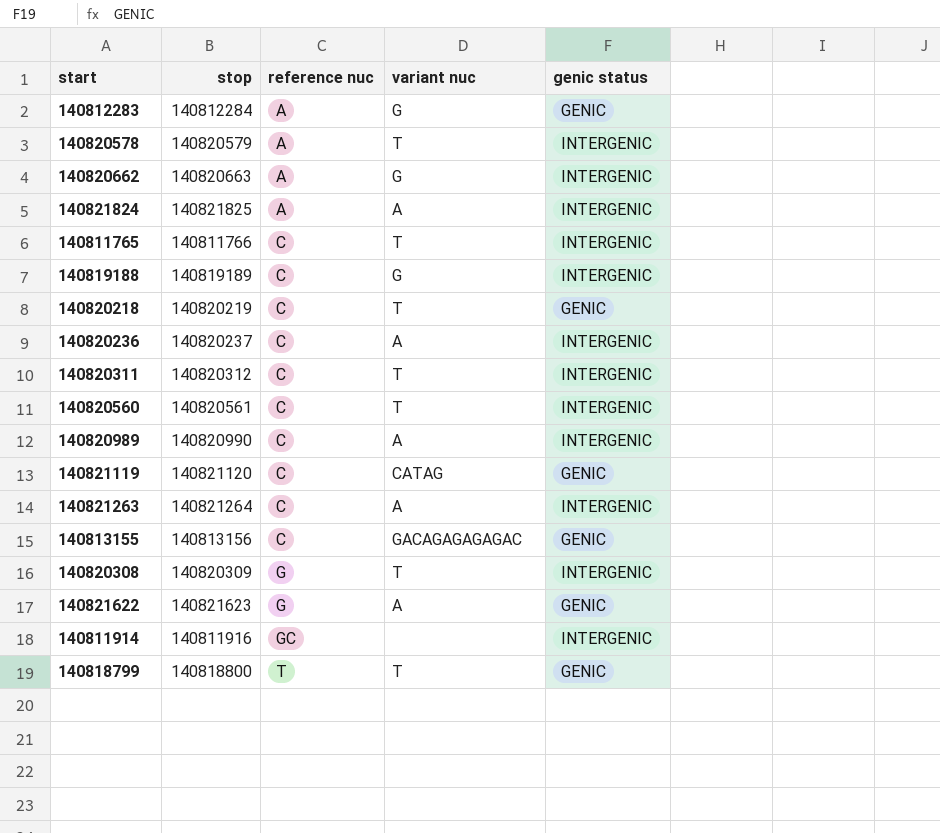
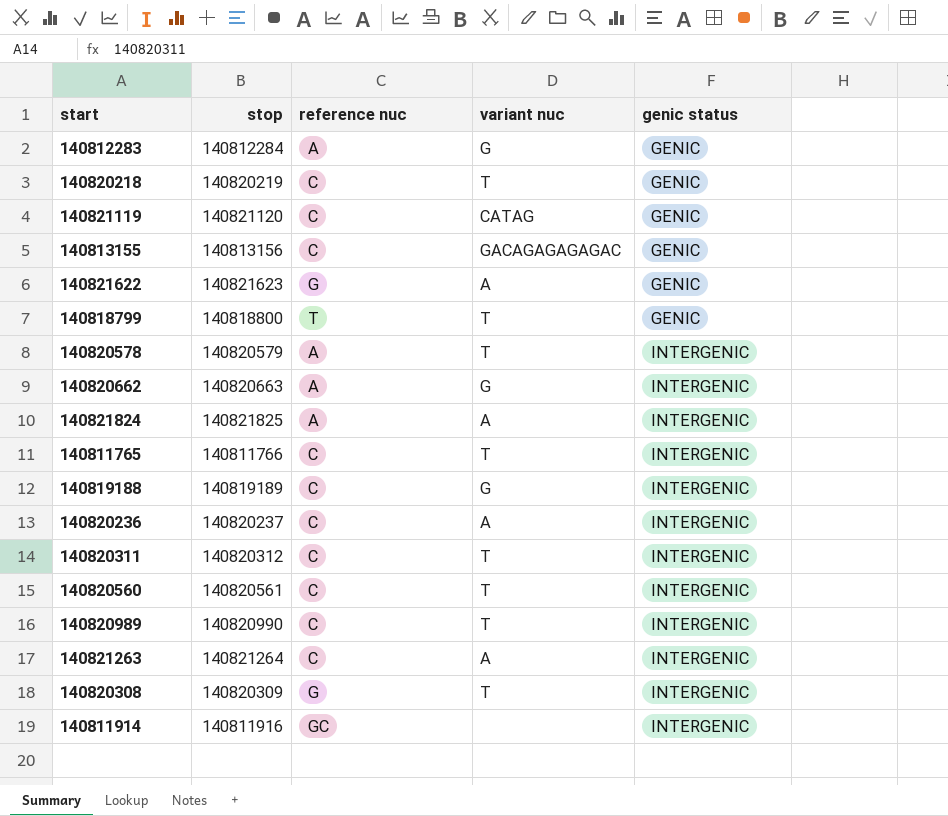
row order: reference nuc ascending -> genic status ascending
140820989 | variant nuc: A -> T

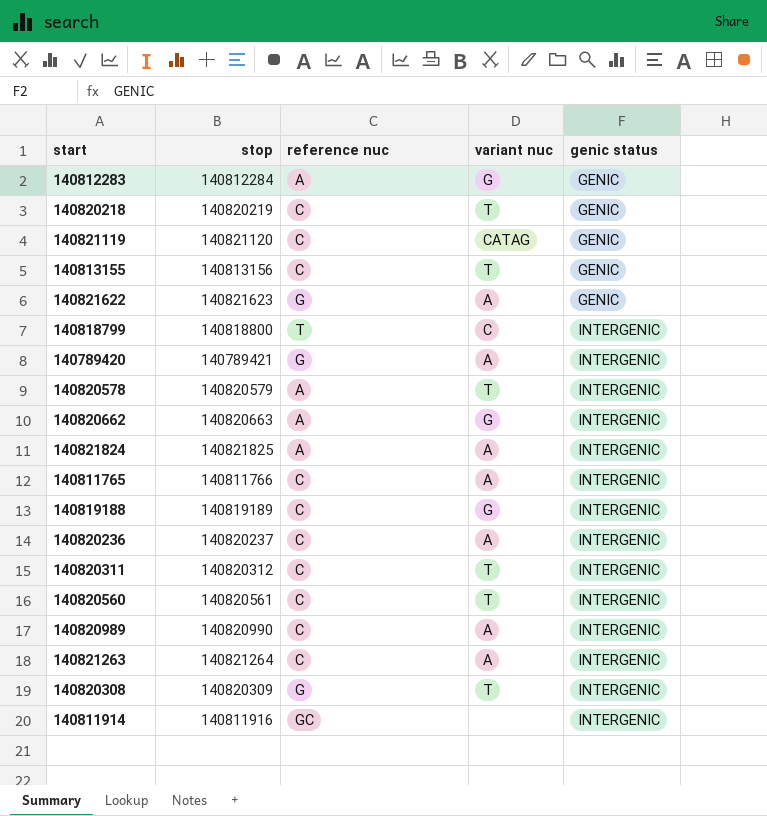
140813155 | variant nuc: GACAGAGAGAGAC -> T
140818799 | variant nuc: T -> C
140818799 | genic status: GENIC -> INTERGENIC
row 140789420: none -> 140789421 | G | A | INTERGENIC
140811765 | variant nuc: T -> A
140820989 | variant nuc: T -> A

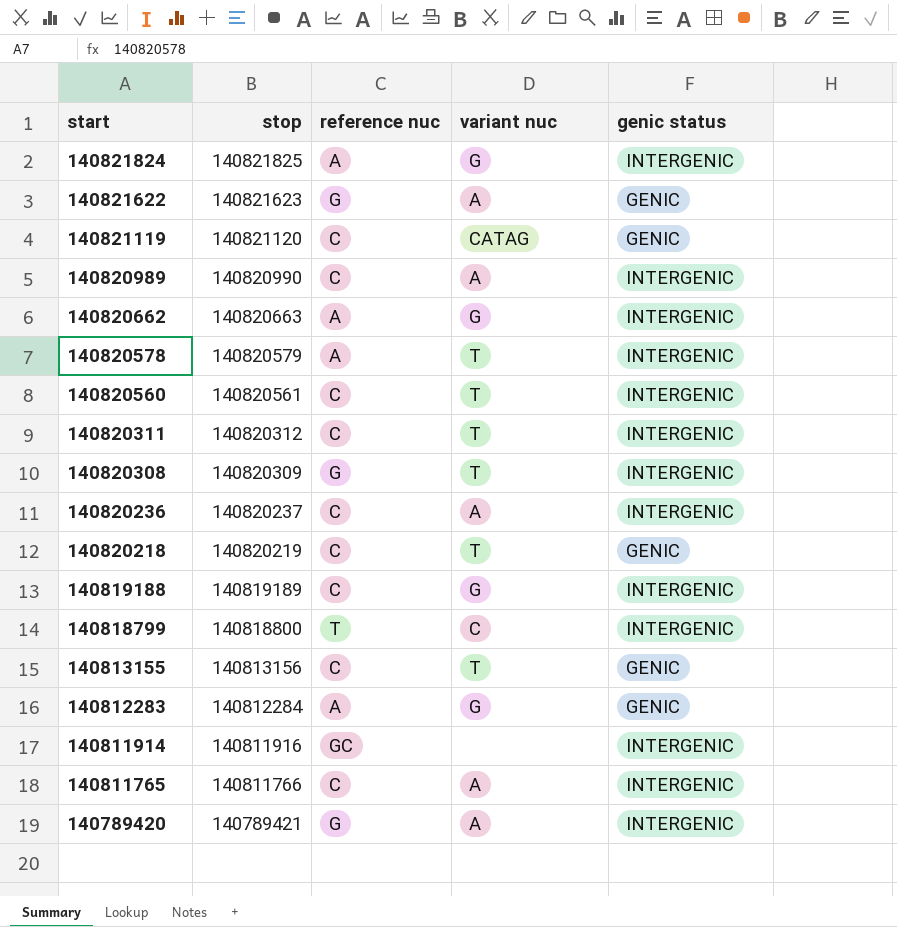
row order: genic status ascending -> start descending
row 140821263: 140821264 | C | A | INTERGENIC -> none
140821824 | variant nuc: A -> G

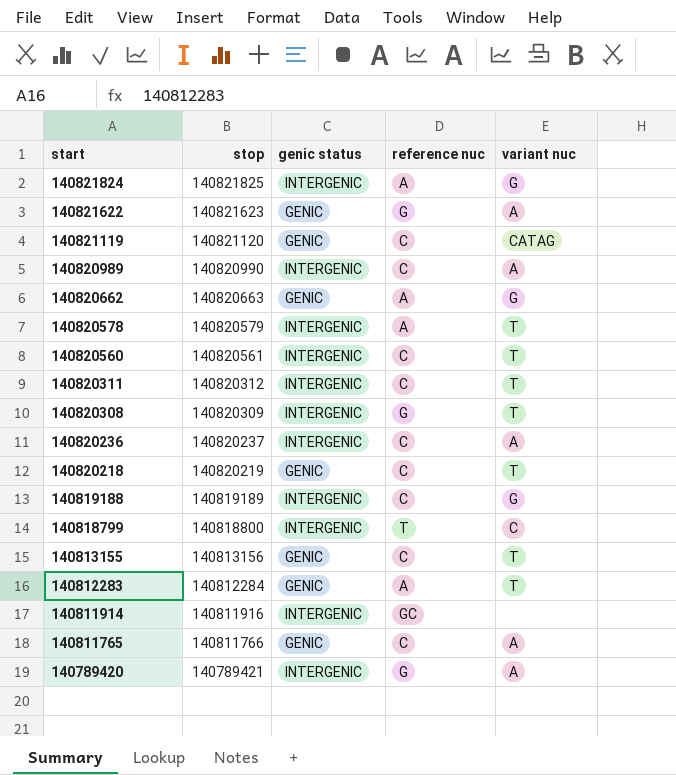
column genic status | position: 5 -> 3
140820662 | genic status: INTERGENIC -> GENIC
140812283 | variant nuc: G -> T
140811765 | genic status: INTERGENIC -> GENIC

